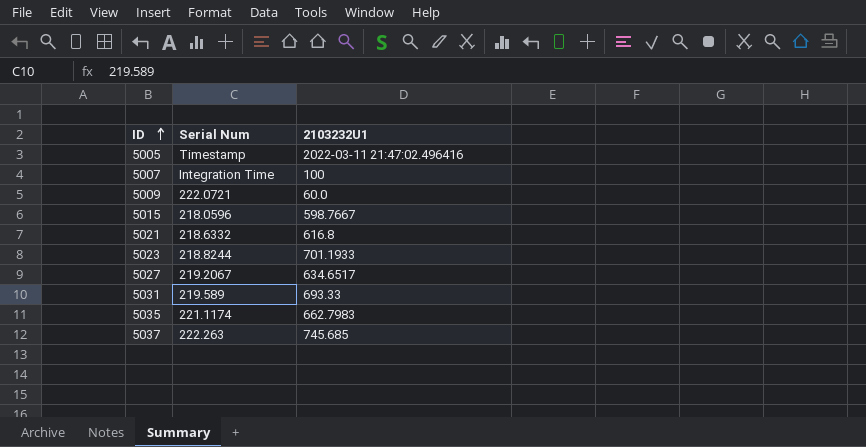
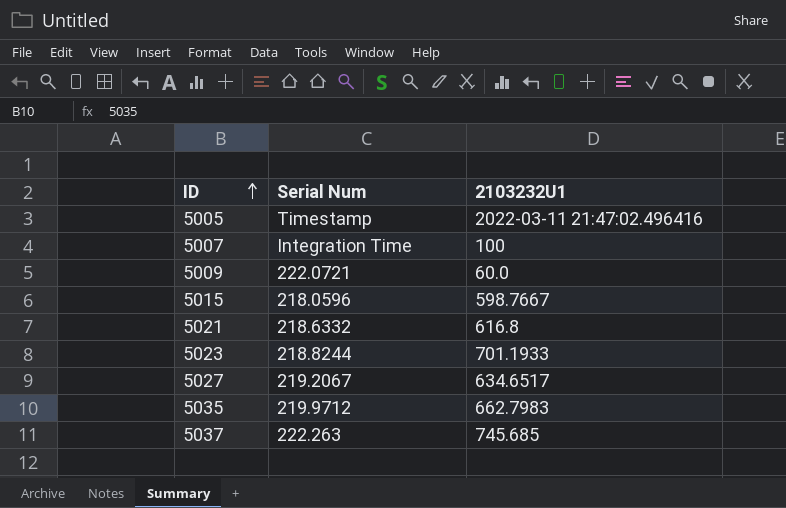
row 5031: 219.589 | 693.33 -> none
5035 | Serial Num: 221.1174 -> 219.9712

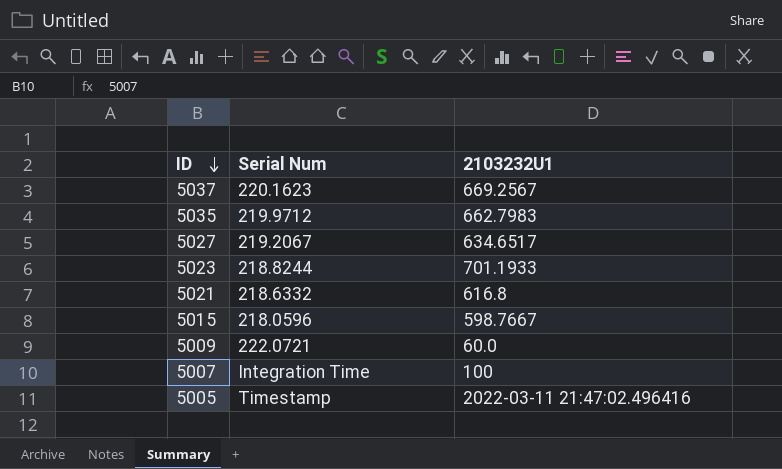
row order: ID ascending -> ID descending
5037 | Serial Num: 222.263 -> 220.1623
5037 | 2103232U1: 745.685 -> 669.2567

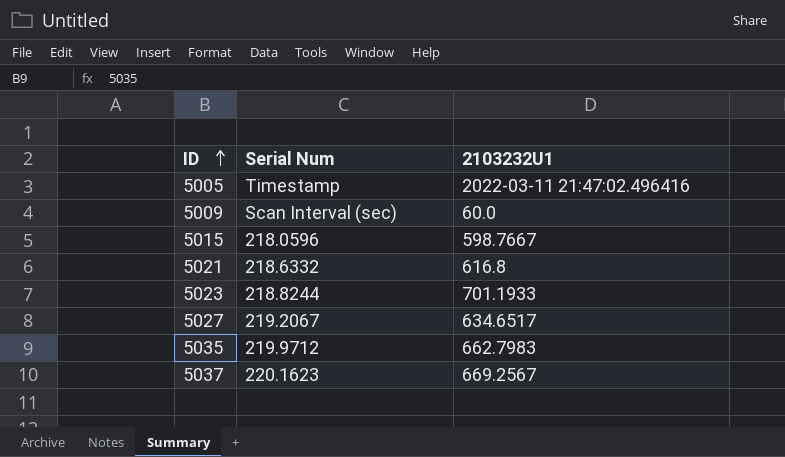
row order: ID descending -> ID ascending
row 5007: Integration Time | 100 -> none
5009 | Serial Num: 222.0721 -> Scan Interval (sec)

